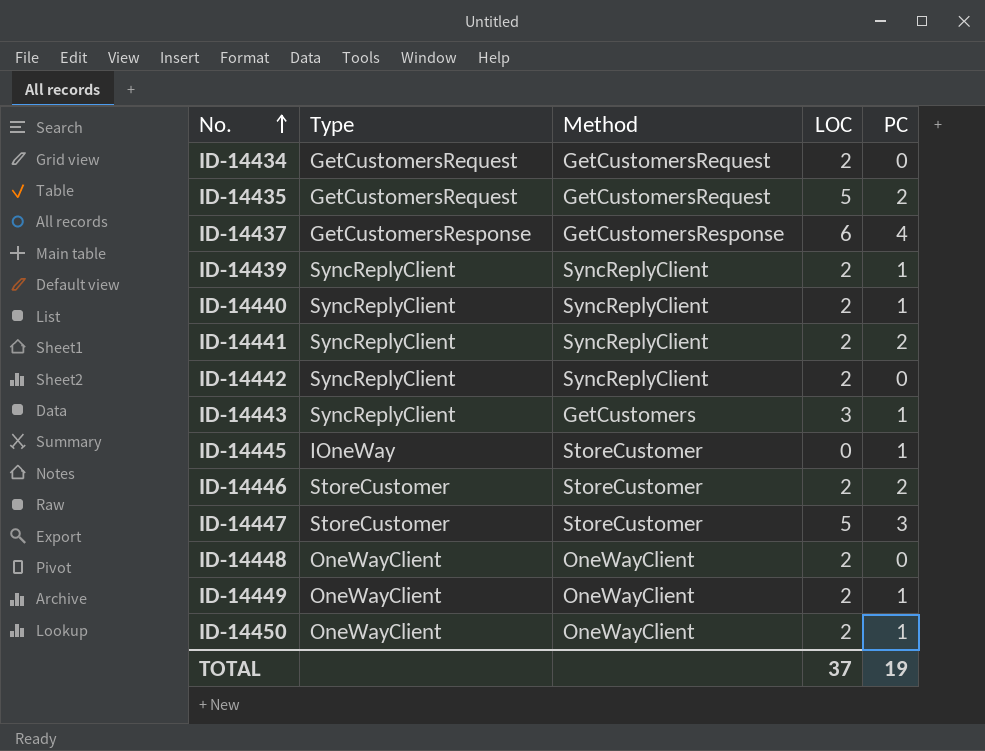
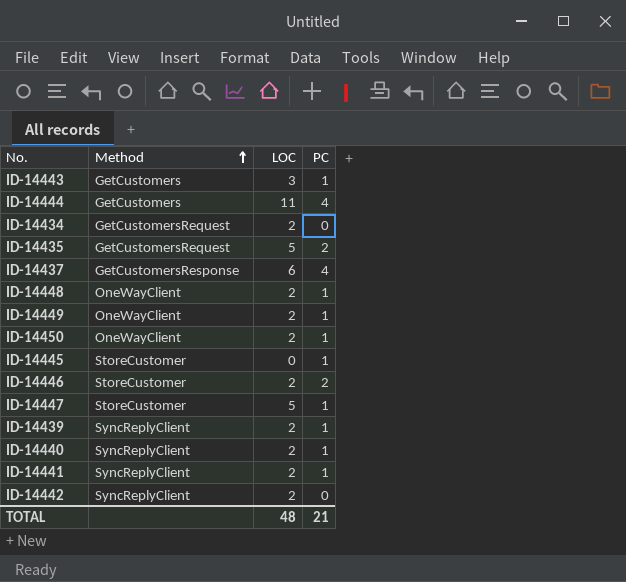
row order: No. ascending -> Method ascending
column Type | position: 2 -> none
row ID-14444: none -> GetCustomers | 11 | 4
ID-14448 | PC: 0 -> 1
ID-14447 | PC: 3 -> 1
ID-14441 | PC: 2 -> 1
TOTAL | LOC: 37 -> 48
TOTAL | PC: 19 -> 21

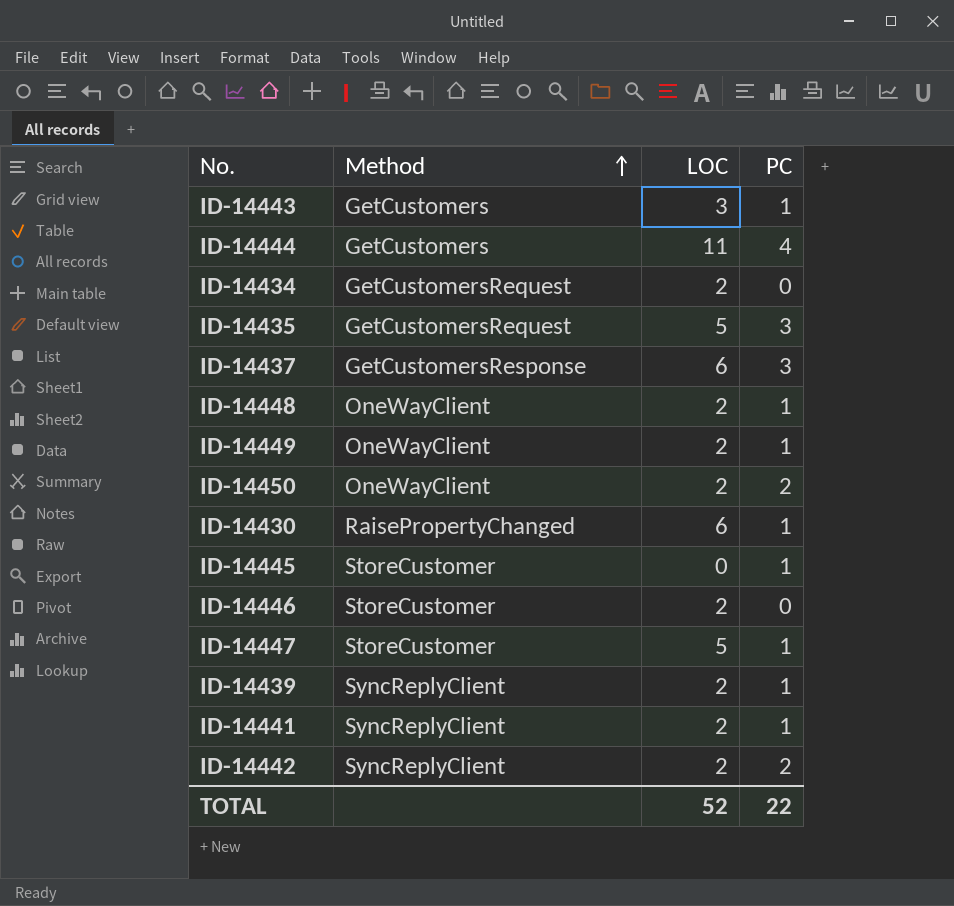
row ID-14440: SyncReplyClient | 2 | 1 -> none
ID-14435 | PC: 2 -> 3
ID-14437 | PC: 4 -> 3
ID-14450 | PC: 1 -> 2
row ID-14430: none -> RaisePropertyChanged | 6 | 1
ID-14446 | PC: 2 -> 0
ID-14442 | PC: 0 -> 2
TOTAL | LOC: 48 -> 52
TOTAL | PC: 21 -> 22

